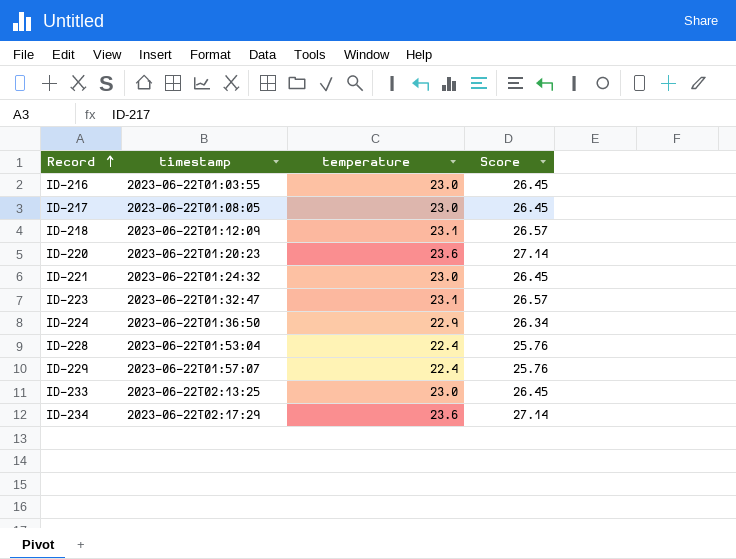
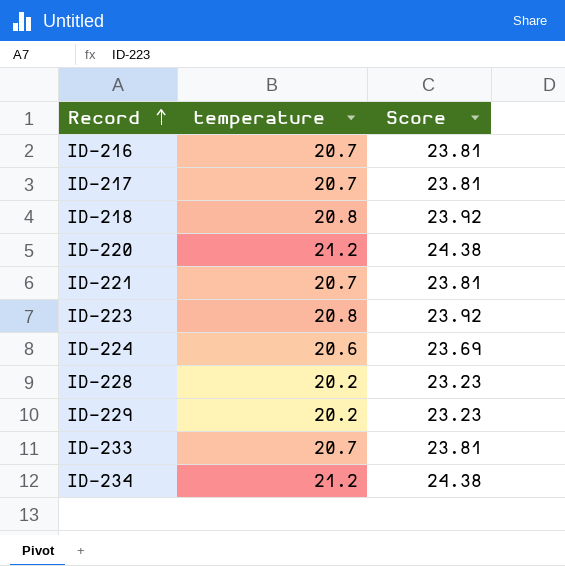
column timestamp | position: 2 -> none
ID-216 | temperature: 23.0 -> 20.7
ID-216 | Score: 26.45 -> 23.81
ID-217 | temperature: 23.0 -> 20.7
ID-217 | Score: 26.45 -> 23.81
ID-218 | temperature: 23.1 -> 20.8
ID-218 | Score: 26.57 -> 23.92
ID-220 | temperature: 23.6 -> 21.2
ID-220 | Score: 27.14 -> 24.38
ID-221 | temperature: 23.0 -> 20.7
ID-221 | Score: 26.45 -> 23.81
ID-223 | temperature: 23.1 -> 20.8
ID-223 | Score: 26.57 -> 23.92
ID-224 | temperature: 22.9 -> 20.6
ID-224 | Score: 26.34 -> 23.69
ID-228 | temperature: 22.4 -> 20.2
ID-228 | Score: 25.76 -> 23.23
ID-229 | temperature: 22.4 -> 20.2
ID-229 | Score: 25.76 -> 23.23
ID-233 | temperature: 23.0 -> 20.7
ID-233 | Score: 26.45 -> 23.81
ID-234 | temperature: 23.6 -> 21.2
ID-234 | Score: 27.14 -> 24.38

